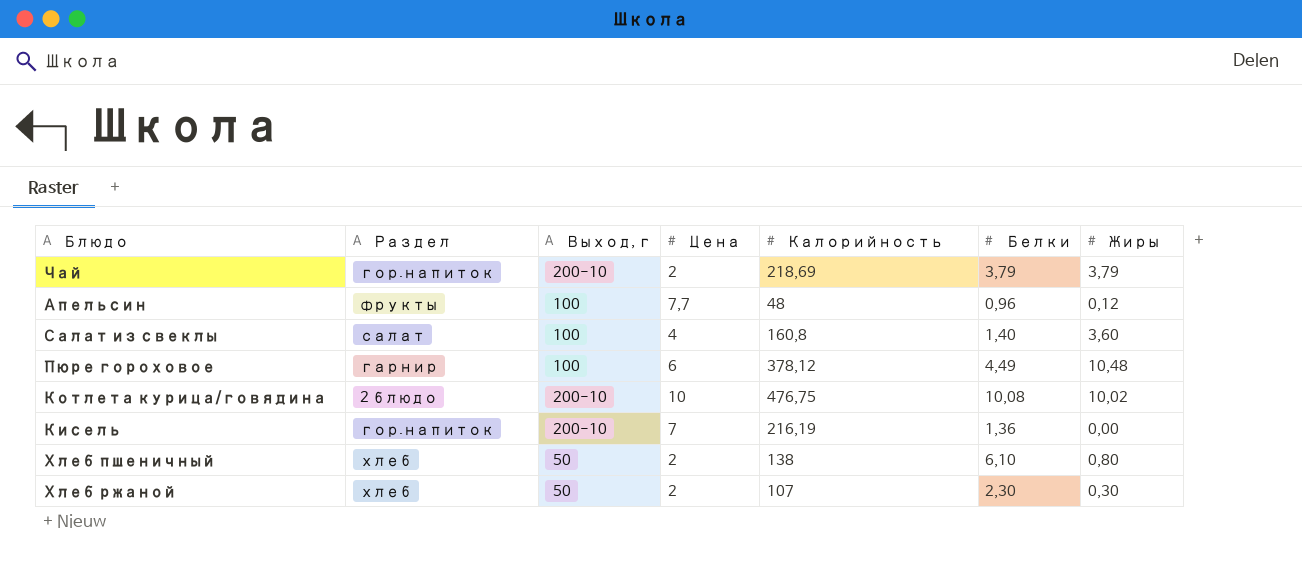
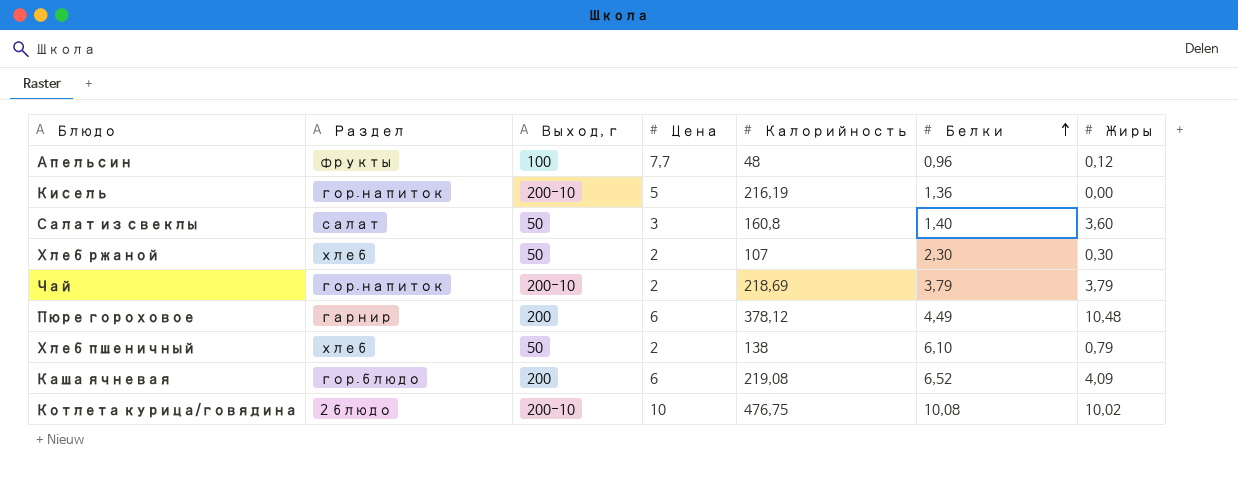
row order: none -> Белки ascending
Кисель | Цена: 7 -> 5
Салат из свеклы | Выход, г: 100 -> 50
Салат из свеклы | Цена: 4 -> 3
Пюре гороховое | Выход, г: 100 -> 200
Хлеб пшеничный | Жиры: 0,80 -> 0,79
row Каша ячневая: none -> гор.блюдо | 200 | 6 | 219,08 | 6,52 | 4,09

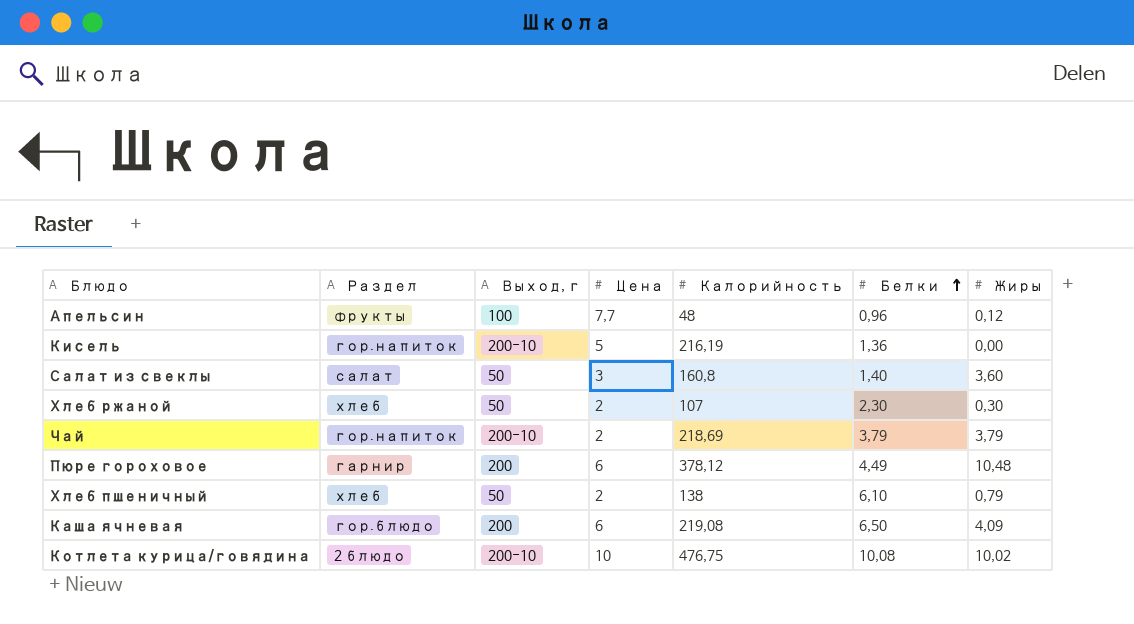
Каша ячневая | Белки: 6,52 -> 6,50

